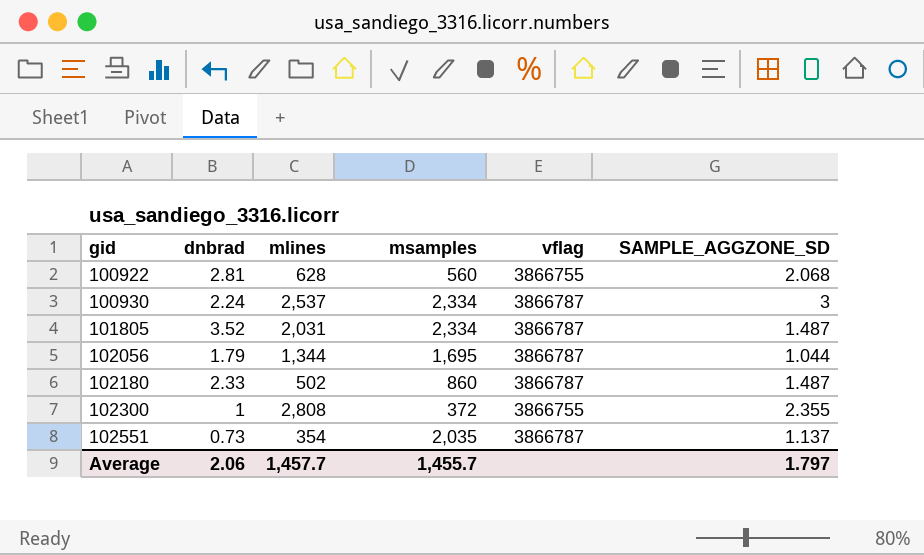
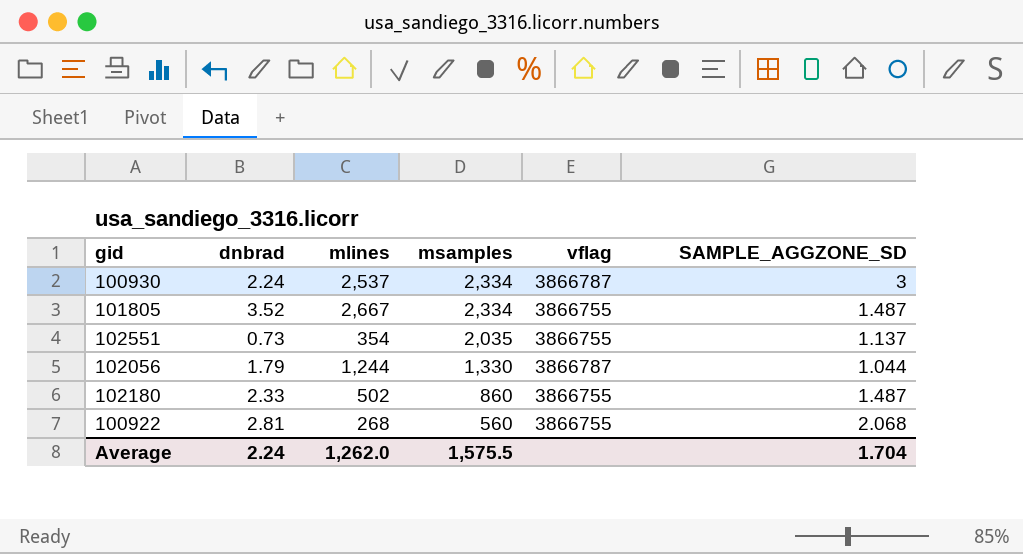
row order: gid ascending -> msamples descending
row 102300: 1 | 2,808 | 372 | 3866755 | 2.355 -> none
101805 | mlines: 2,031 -> 2,667
101805 | vflag: 3866787 -> 3866755
102551 | vflag: 3866787 -> 3866755
102056 | mlines: 1,344 -> 1,244
102056 | msamples: 1,695 -> 1,330
102180 | vflag: 3866787 -> 3866755
100922 | mlines: 628 -> 268
Average | dnbrad: 2.06 -> 2.24
Average | mlines: 1,457.7 -> 1,262.0
Average | msamples: 1,455.7 -> 1,575.5
Average | SAMPLE_AGGZONE_SD: 1.797 -> 1.704

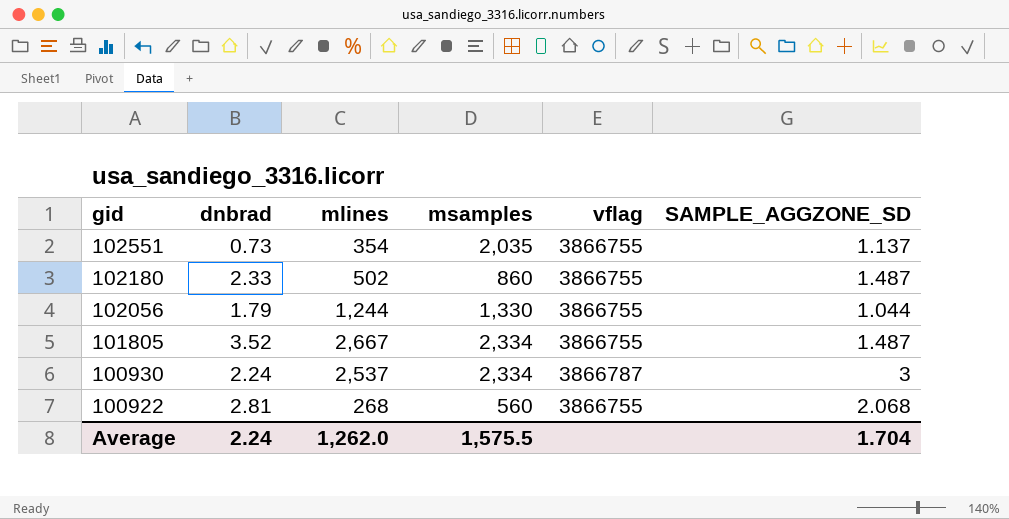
row order: msamples descending -> gid descending
102056 | vflag: 3866787 -> 3866755

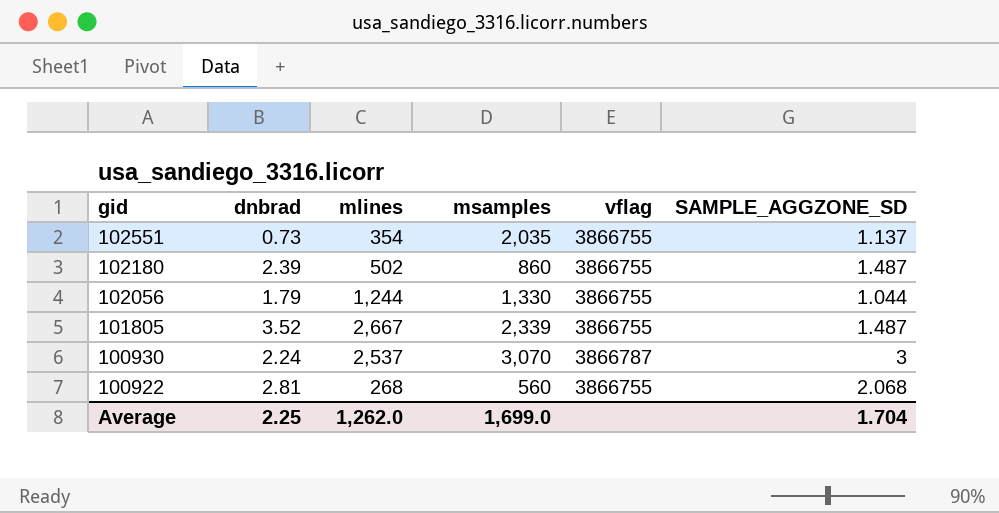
102180 | dnbrad: 2.33 -> 2.39
101805 | msamples: 2,334 -> 2,339
100930 | msamples: 2,334 -> 3,070
Average | dnbrad: 2.24 -> 2.25
Average | msamples: 1,575.5 -> 1,699.0

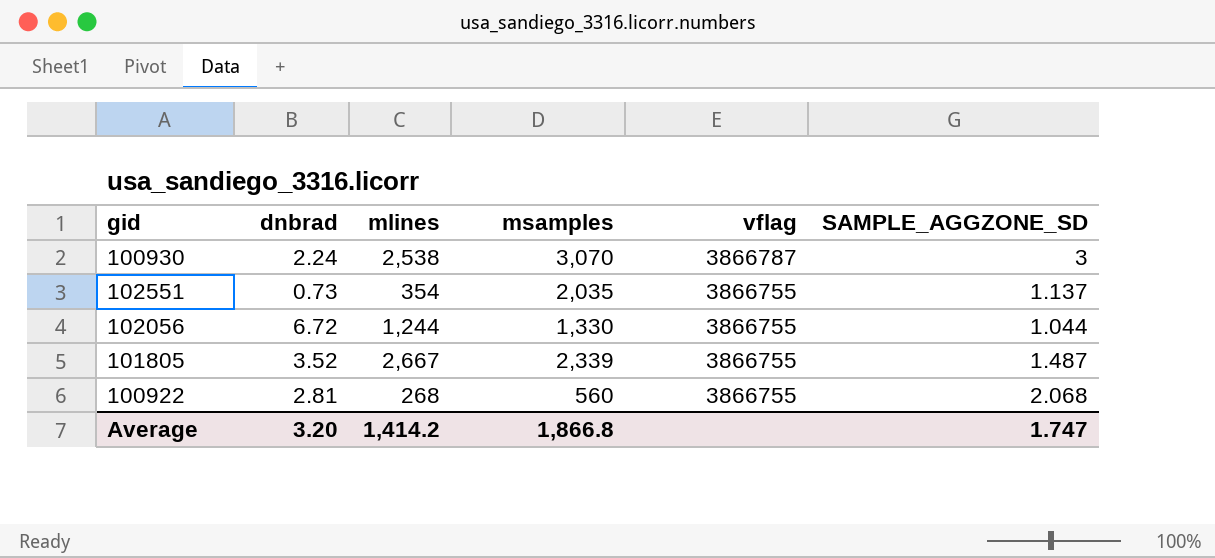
row order: gid descending -> vflag descending
row 102180: 2.39 | 502 | 860 | 3866755 | 1.487 -> none
100930 | mlines: 2,537 -> 2,538
102056 | dnbrad: 1.79 -> 6.72
Average | dnbrad: 2.25 -> 3.20
Average | mlines: 1,262.0 -> 1,414.2
Average | msamples: 1,699.0 -> 1,866.8
Average | SAMPLE_AGGZONE_SD: 1.704 -> 1.747

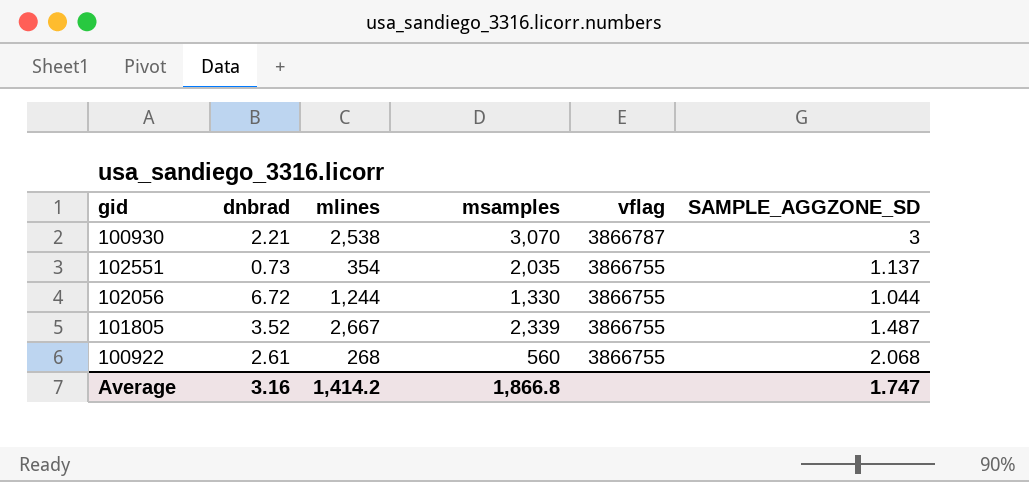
100930 | dnbrad: 2.24 -> 2.21
100922 | dnbrad: 2.81 -> 2.61
Average | dnbrad: 3.20 -> 3.16

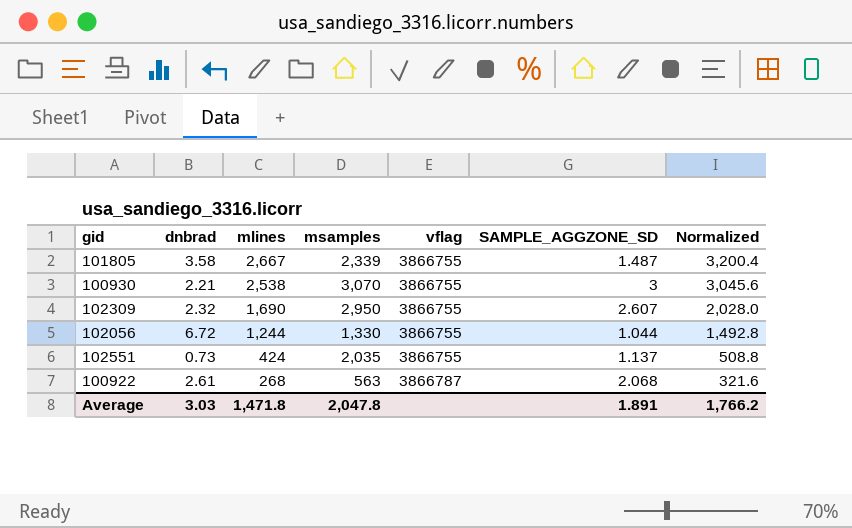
row order: vflag descending -> mlines descending
column Normalized | formula: none -> [mlines] * 1.2
101805 | dnbrad: 3.52 -> 3.58
100930 | vflag: 3866787 -> 3866755
row 102309: none -> 2.32 | 1,690 | 2,950 | 3866755 | 2.607 | 2,028.0
102551 | mlines: 354 -> 424
100922 | msamples: 560 -> 563
100922 | vflag: 3866755 -> 3866787
Average | dnbrad: 3.16 -> 3.03
Average | mlines: 1,414.2 -> 1,471.8
Average | msamples: 1,866.8 -> 2,047.8
Average | SAMPLE_AGGZONE_SD: 1.747 -> 1.891

